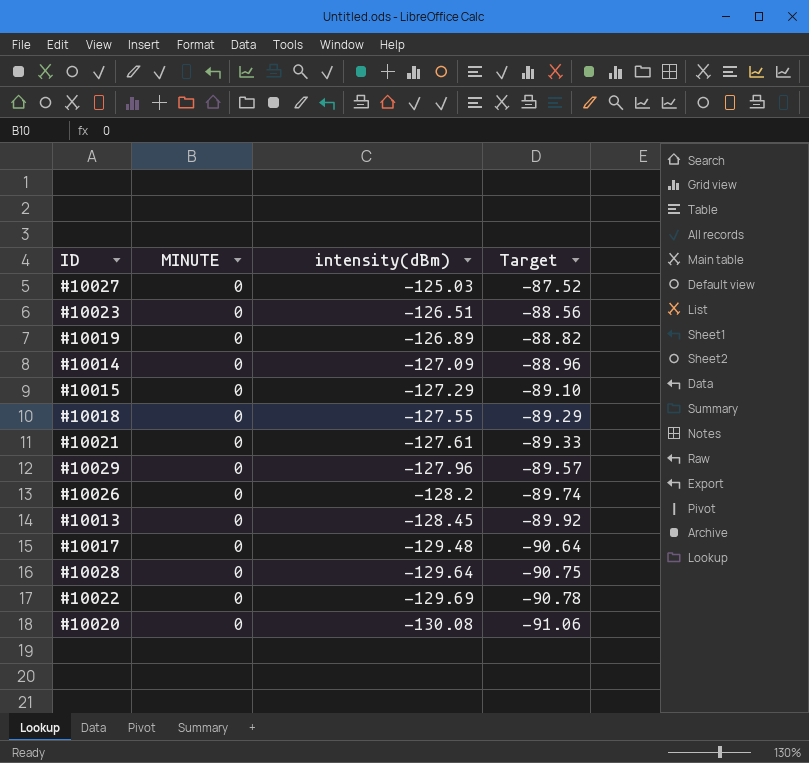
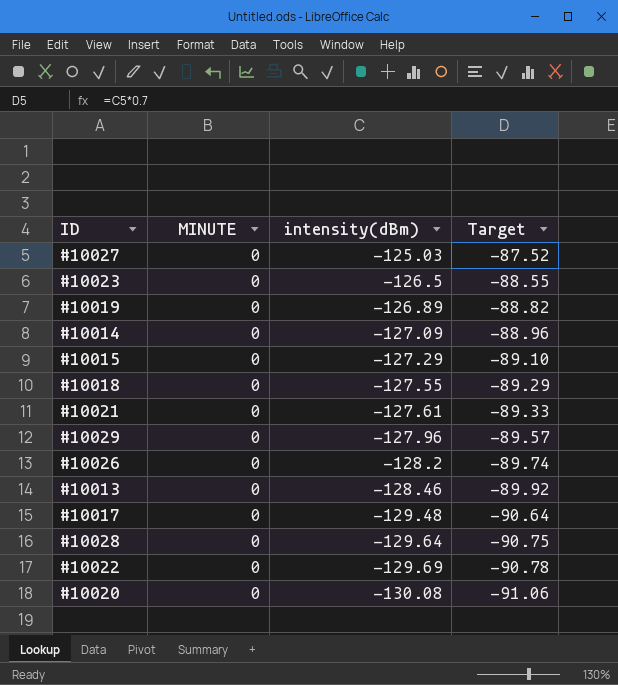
#10023 | intensity(dBm): -126.51 -> -126.5
#10023 | Target: -88.56 -> -88.55
#10013 | intensity(dBm): -128.45 -> -128.46

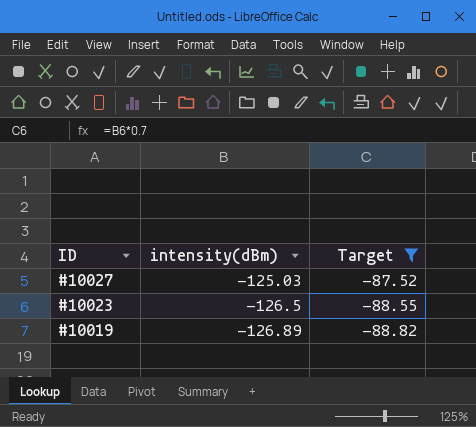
filter: none -> Target >= -88.82
column MINUTE | position: 2 -> none

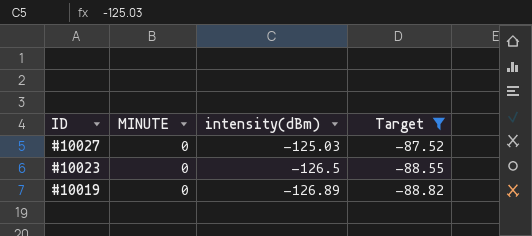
column MINUTE | position: none -> 2

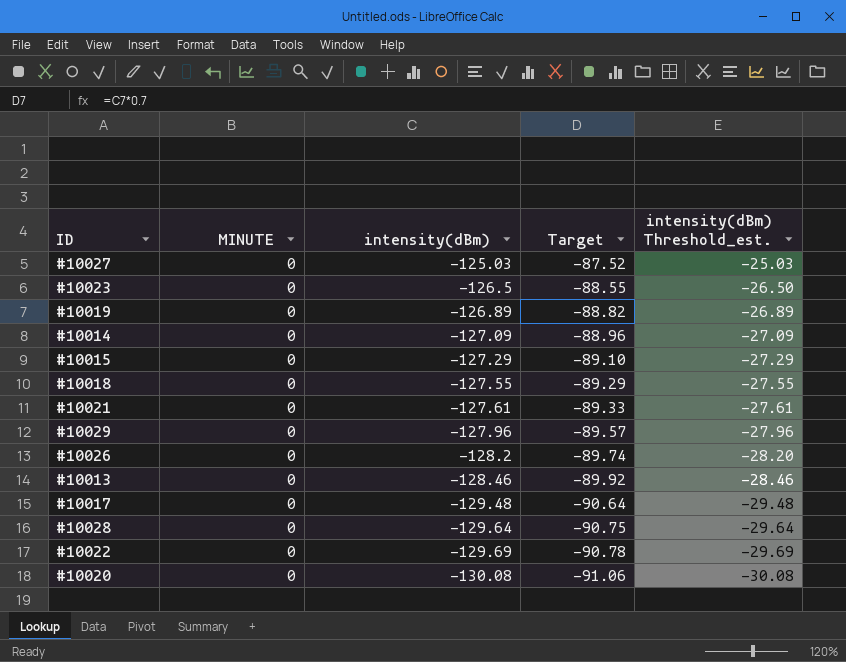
filter: Target >= -88.82 -> none
column intensity(dBm) Threshold_est. | formula: none -> [intensity(dBm)] + 100

